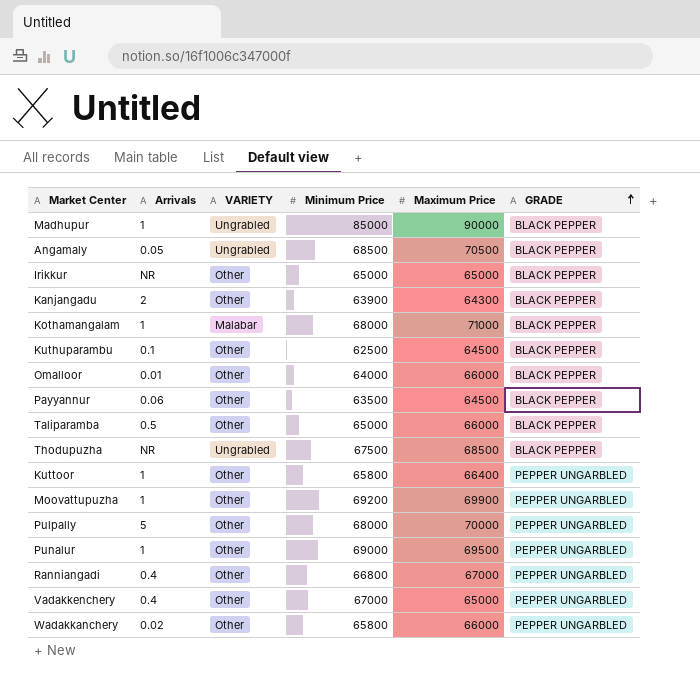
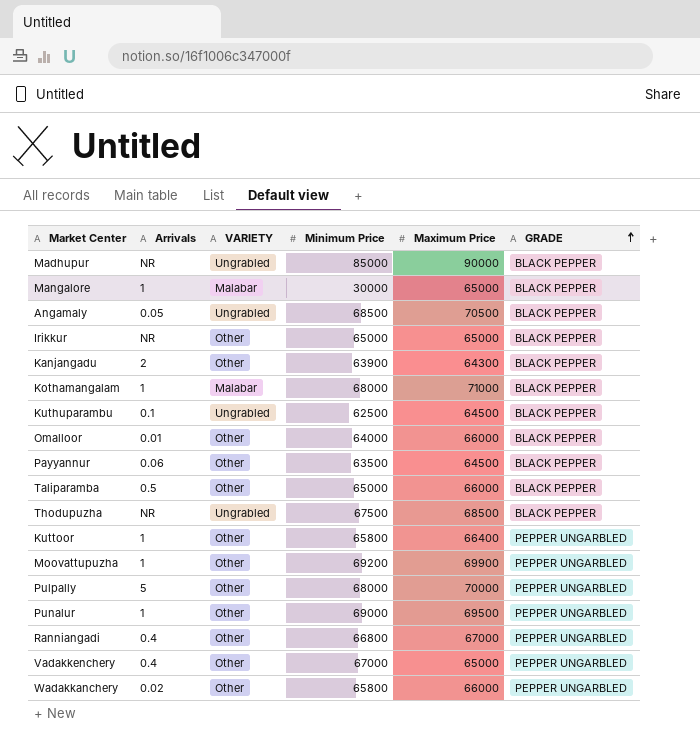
Madhupur | Arrivals: 1 -> NR
row Mangalore: none -> 1 | Malabar | 30000 | 65000 | BLACK PEPPER
Kuthuparambu | VARIETY: Other -> Ungrabled

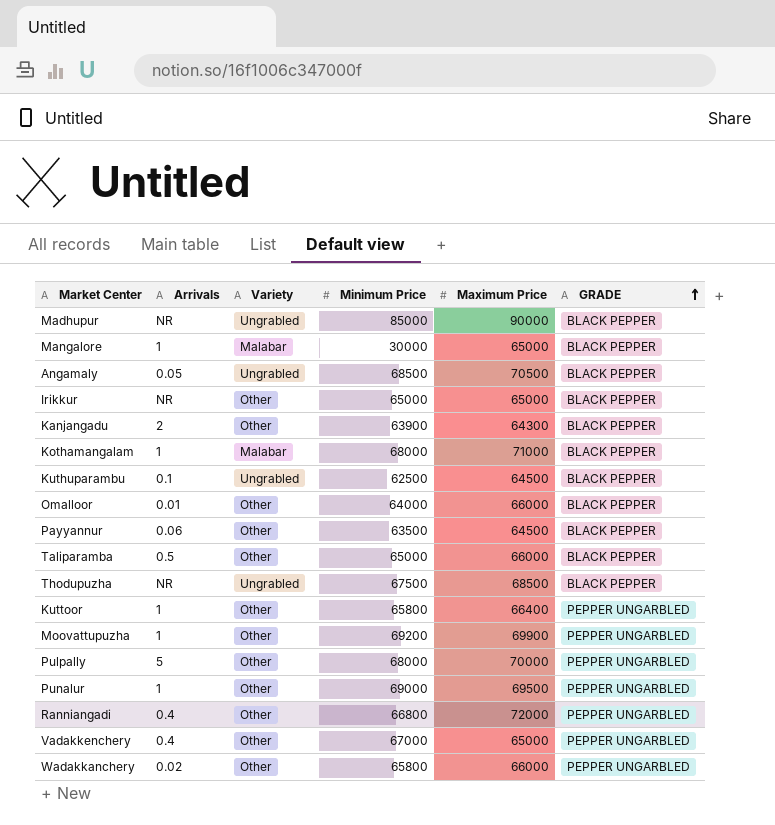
column name: VARIETY -> Variety
Ranniangadi | Maximum Price: 67000 -> 72000

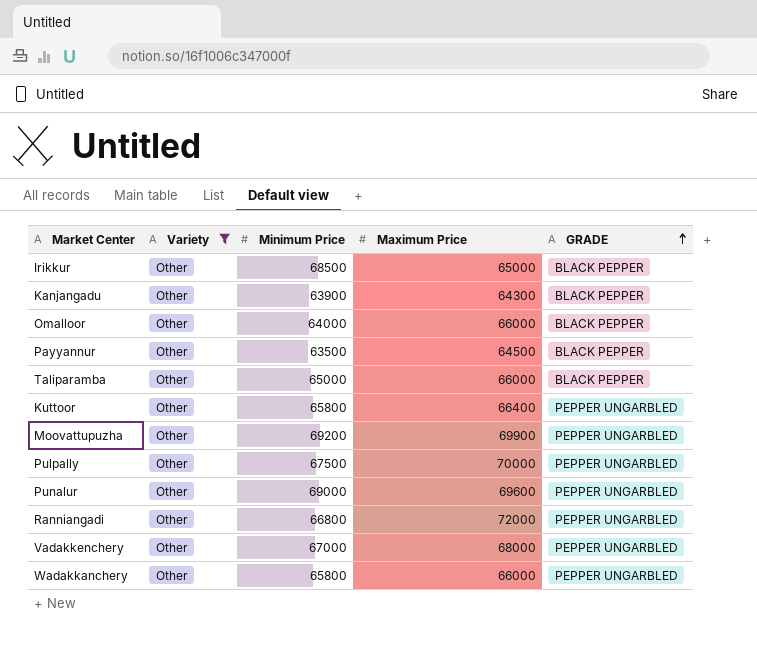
filter: none -> Variety = Other
column Arrivals | position: 2 -> none
Irikkur | Minimum Price: 65000 -> 68500
Pulpally | Minimum Price: 68000 -> 67500
Punalur | Maximum Price: 69500 -> 69600
Vadakkenchery | Maximum Price: 65000 -> 68000

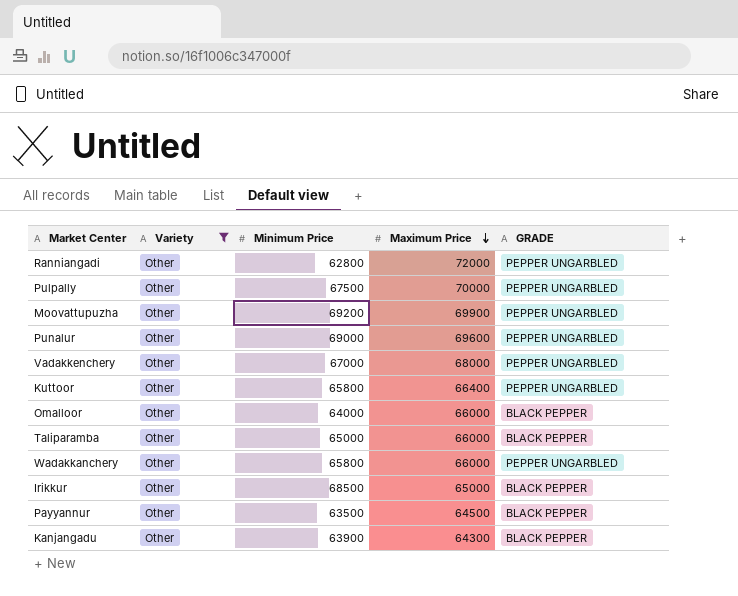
row order: GRADE ascending -> Maximum Price descending
Ranniangadi | Minimum Price: 66800 -> 62800

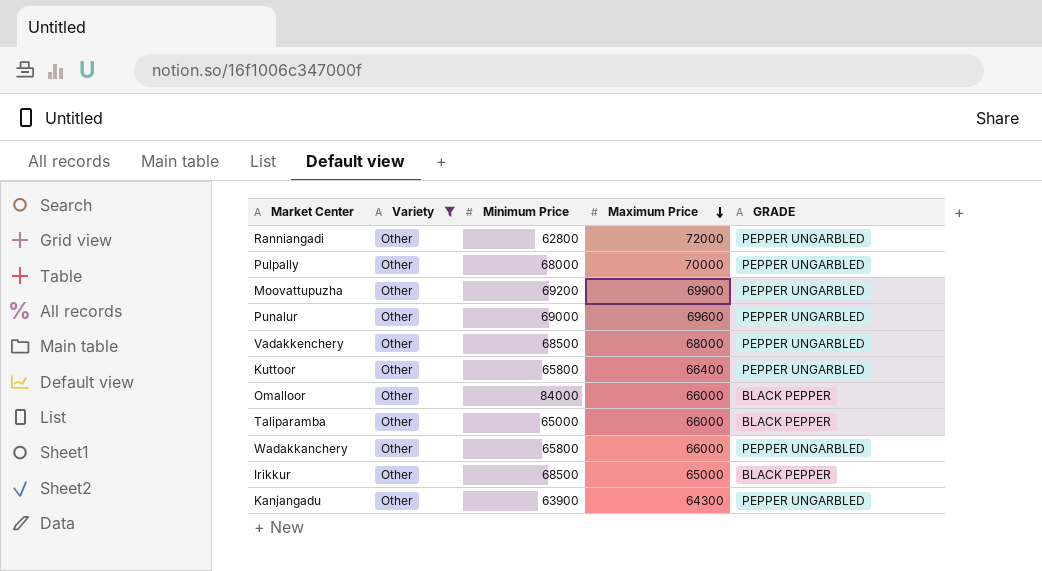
row Payyannur: Other | 63500 | 64500 | BLACK PEPPER -> none
Pulpally | Minimum Price: 67500 -> 68000
Vadakkenchery | Minimum Price: 67000 -> 68500
Omalloor | Minimum Price: 64000 -> 84000
Kanjangadu | GRADE: BLACK PEPPER -> PEPPER UNGARBLED

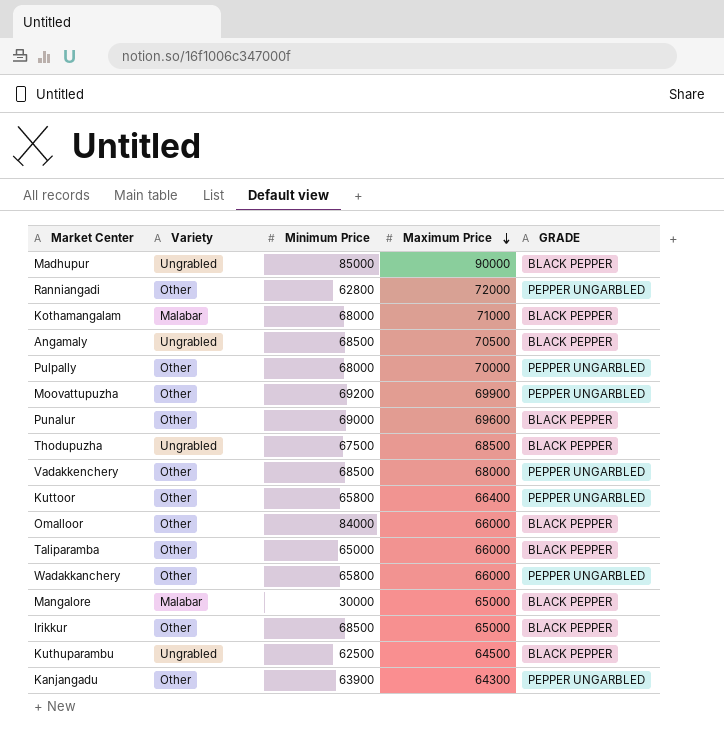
filter: Variety = Other -> none
Punalur | GRADE: PEPPER UNGARBLED -> BLACK PEPPER

